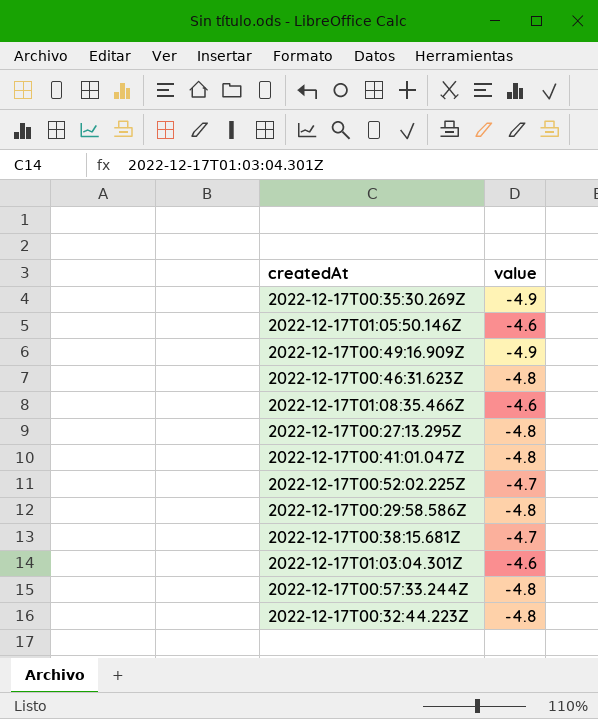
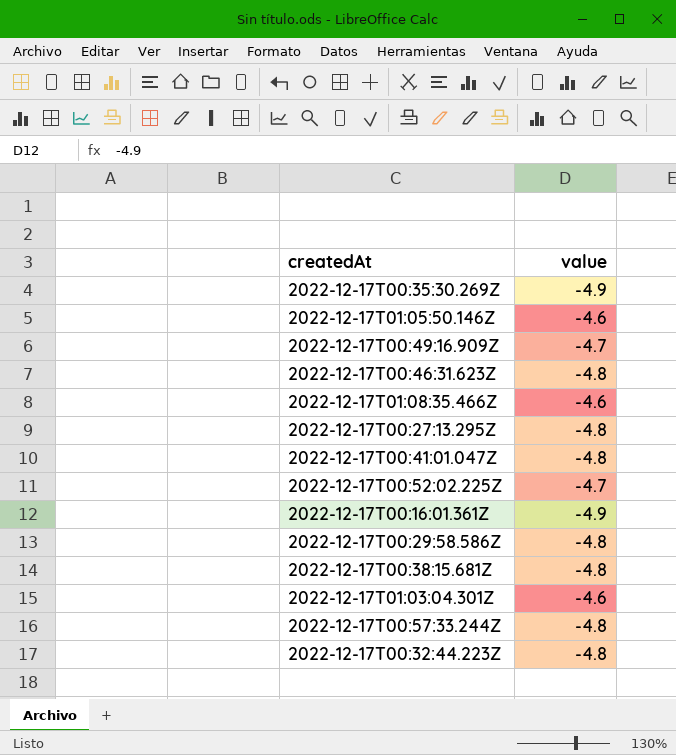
2022-12-17T00:49:16.909Z | value: -4.9 -> -4.7
row 2022-12-17T00:16:01.361Z: none -> -4.9
2022-12-17T00:38:15.681Z | value: -4.7 -> -4.8

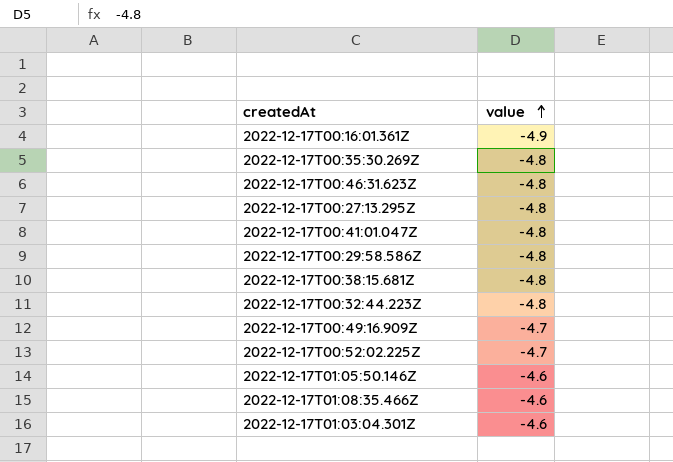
row order: none -> value ascending
row 2022-12-17T00:57:33.244Z: -4.8 -> none
2022-12-17T00:35:30.269Z | value: -4.9 -> -4.8

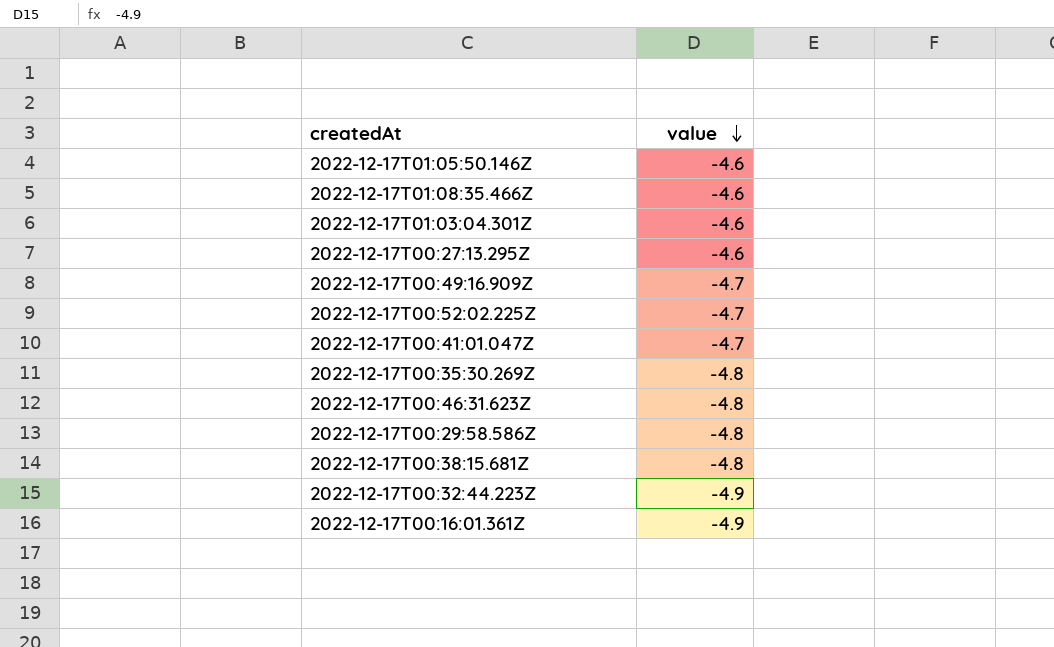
row order: value ascending -> value descending
2022-12-17T00:27:13.295Z | value: -4.8 -> -4.6
2022-12-17T00:41:01.047Z | value: -4.8 -> -4.7
2022-12-17T00:32:44.223Z | value: -4.8 -> -4.9

